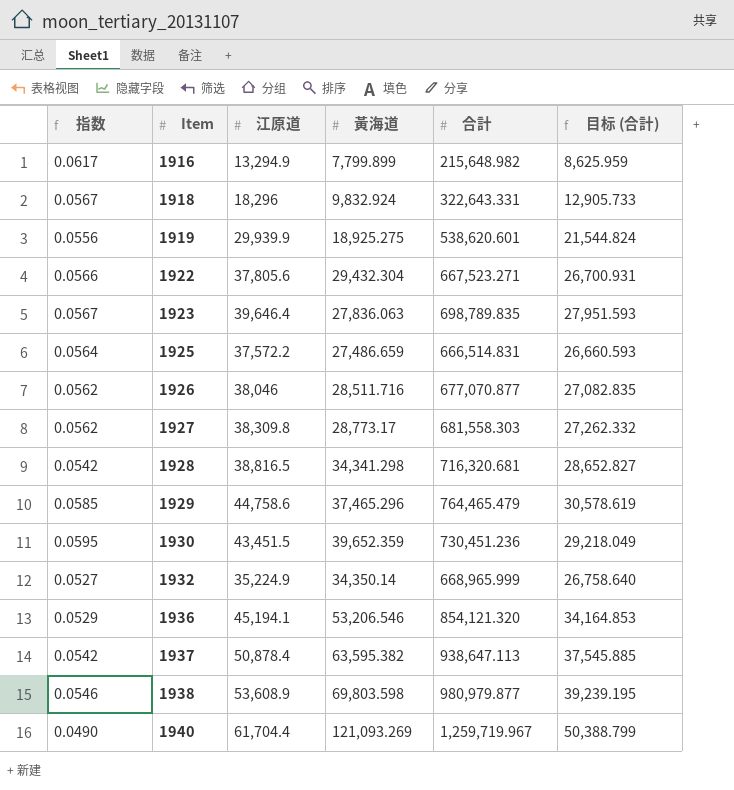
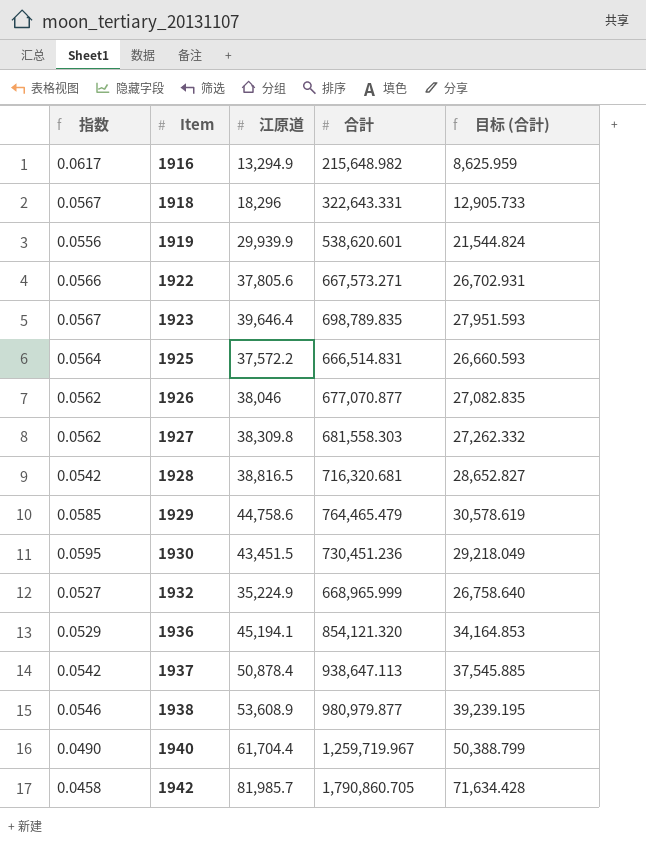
column 黃海道 | position: 4 -> none
1922 | 合計: 667,523.271 -> 667,573.271
1922 | 目标 (合計): 26,700.931 -> 26,702.931
row 1942: none -> 0.0458 | 81,985.7 | 1,790,860.705 | 71,634.428

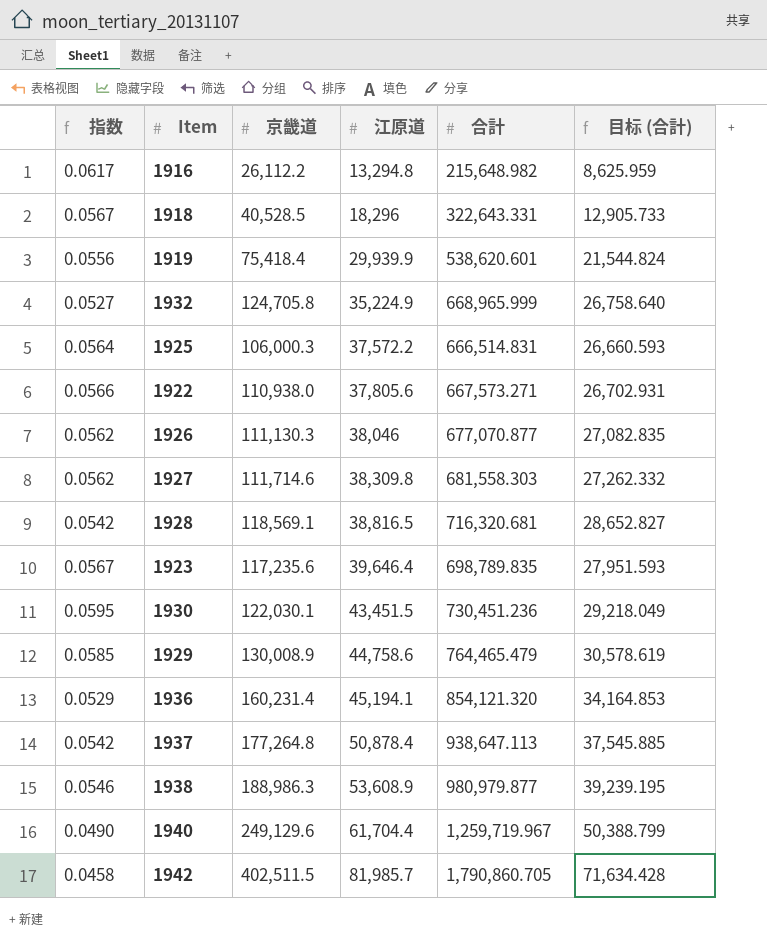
row order: Item ascending -> 江原道 ascending
column 京畿道 | position: none -> 3
1916 | 江原道: 13,294.9 -> 13,294.8

